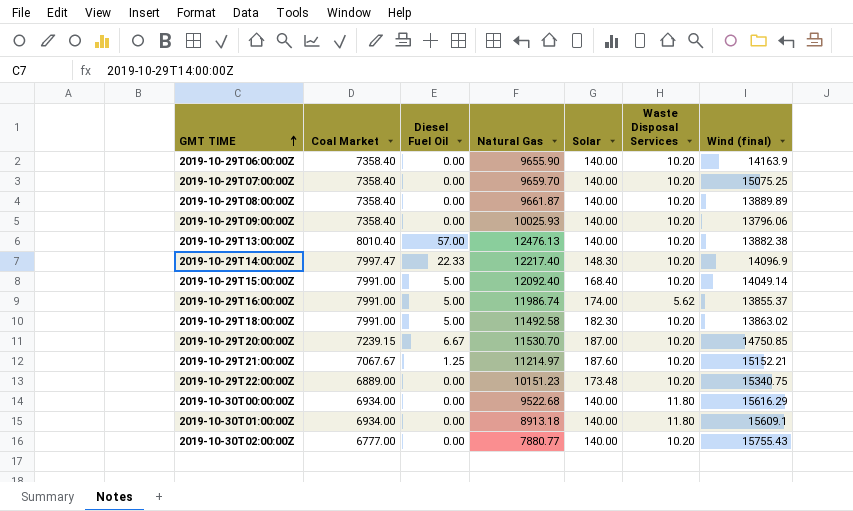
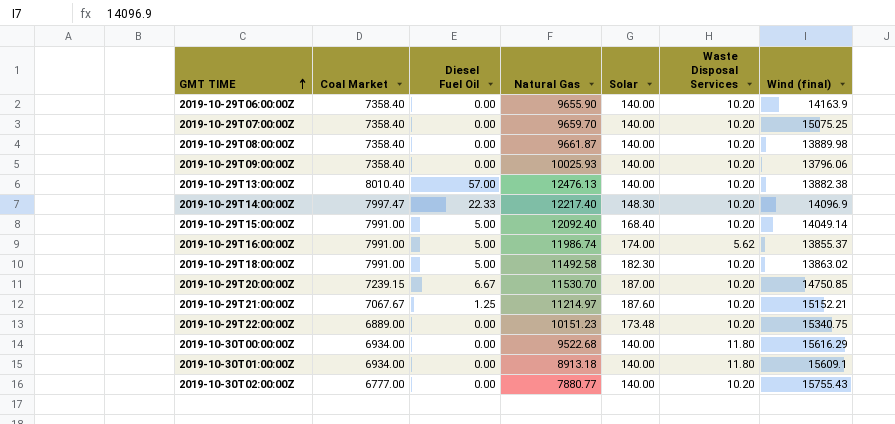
2019-10-29T08:00:00Z | Wind (final): 13889.89 -> 13889.98

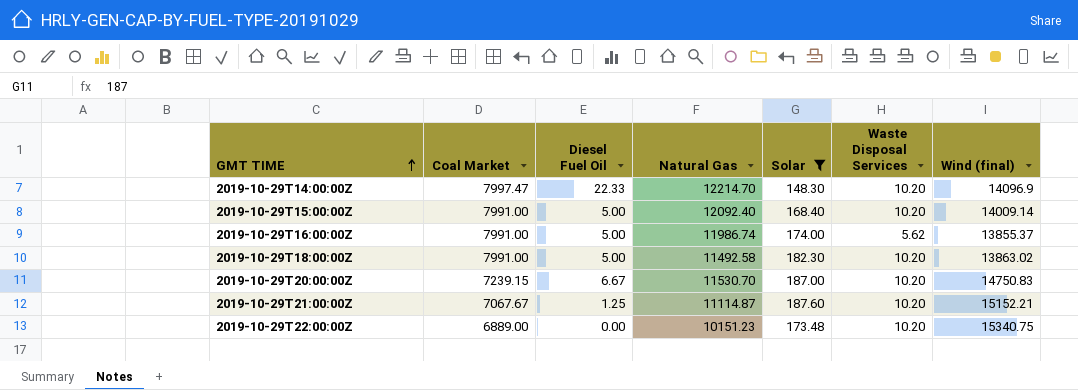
filter: none -> Solar != 140.00
2019-10-29T14:00:00Z | Natural Gas: 12217.40 -> 12214.70
2019-10-29T15:00:00Z | Wind (final): 14049.14 -> 14009.14
2019-10-29T20:00:00Z | Wind (final): 14750.85 -> 14750.83
2019-10-29T21:00:00Z | Natural Gas: 11214.97 -> 11114.87

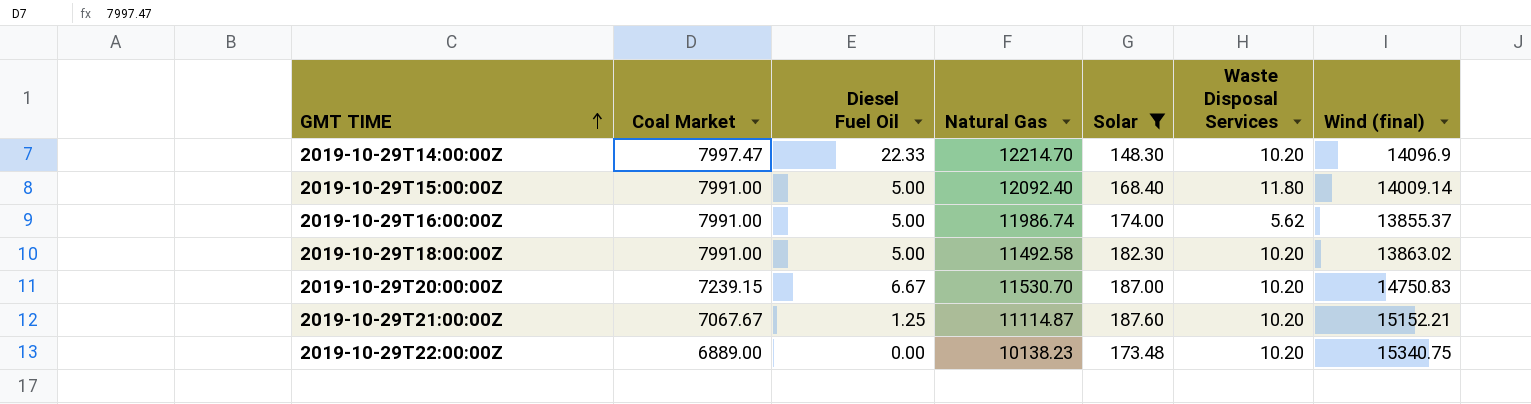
2019-10-29T15:00:00Z | Waste Disposal Services: 10.20 -> 11.80
2019-10-29T22:00:00Z | Natural Gas: 10151.23 -> 10138.23

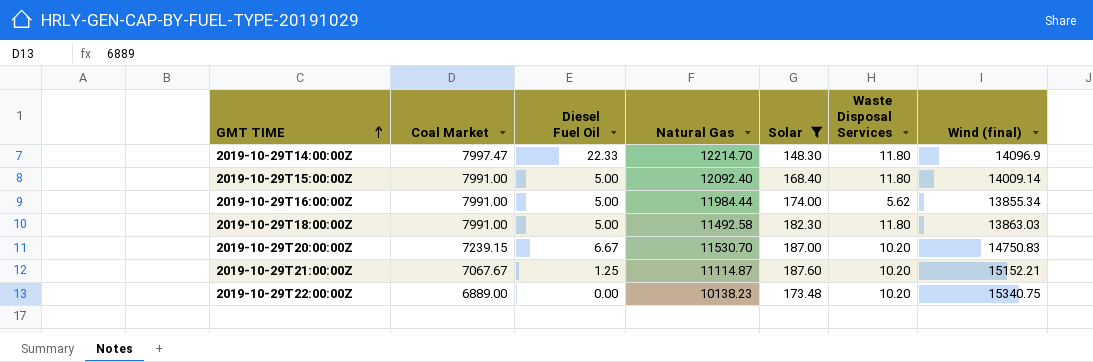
2019-10-29T14:00:00Z | Waste Disposal Services: 10.20 -> 11.80
2019-10-29T16:00:00Z | Natural Gas: 11986.74 -> 11984.44
2019-10-29T16:00:00Z | Wind (final): 13855.37 -> 13855.34
2019-10-29T18:00:00Z | Waste Disposal Services: 10.20 -> 11.80
2019-10-29T18:00:00Z | Wind (final): 13863.02 -> 13863.03

